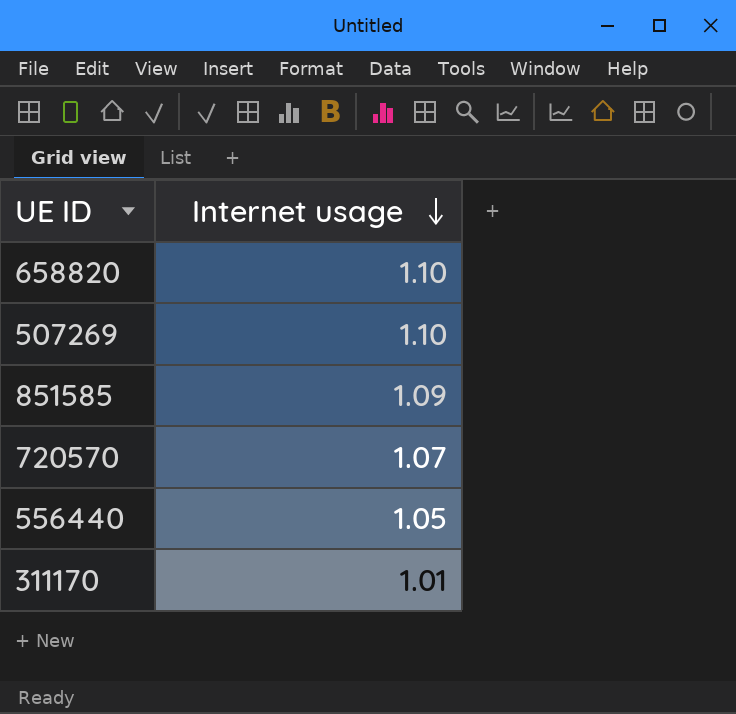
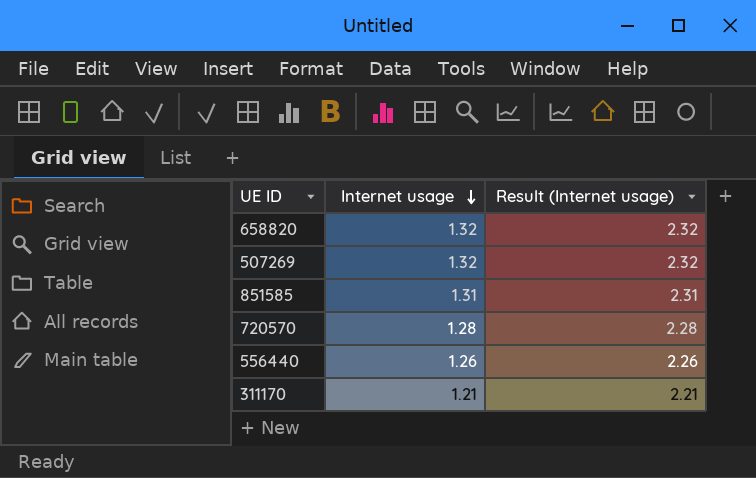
column Result (Internet usage) | formula: none -> [Internet usage] + 1
658820 | Internet usage: 1.10 -> 1.32
507269 | Internet usage: 1.10 -> 1.32
851585 | Internet usage: 1.09 -> 1.31
720570 | Internet usage: 1.07 -> 1.28
556440 | Internet usage: 1.05 -> 1.26
311170 | Internet usage: 1.01 -> 1.21

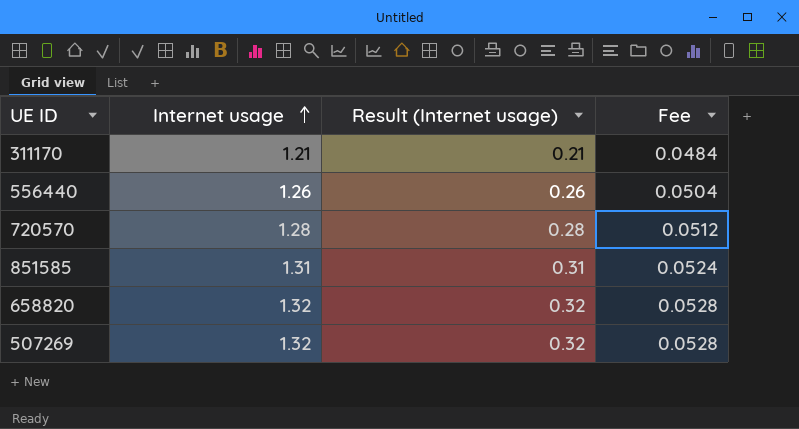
row order: Internet usage descending -> Internet usage ascending
column Result (Internet usage) | formula: [Internet usage] + 1 -> [Internet usage] - 1
column Fee | formula: none -> [Internet usage] * 0.04

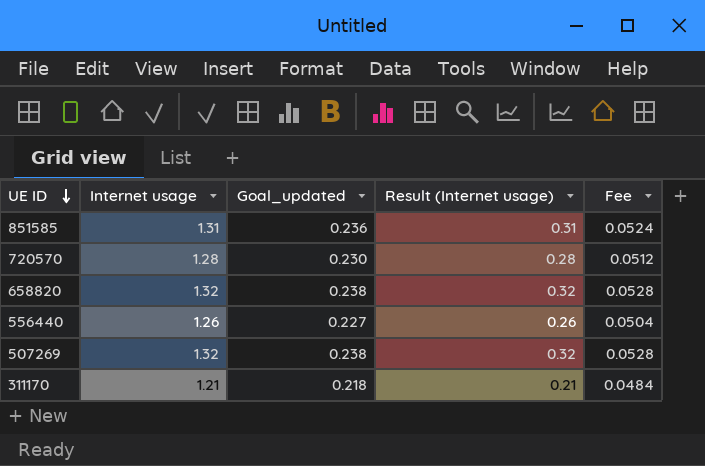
row order: Internet usage ascending -> UE ID descending
column Goal_updated | formula: none -> [Internet usage] * 0.18

